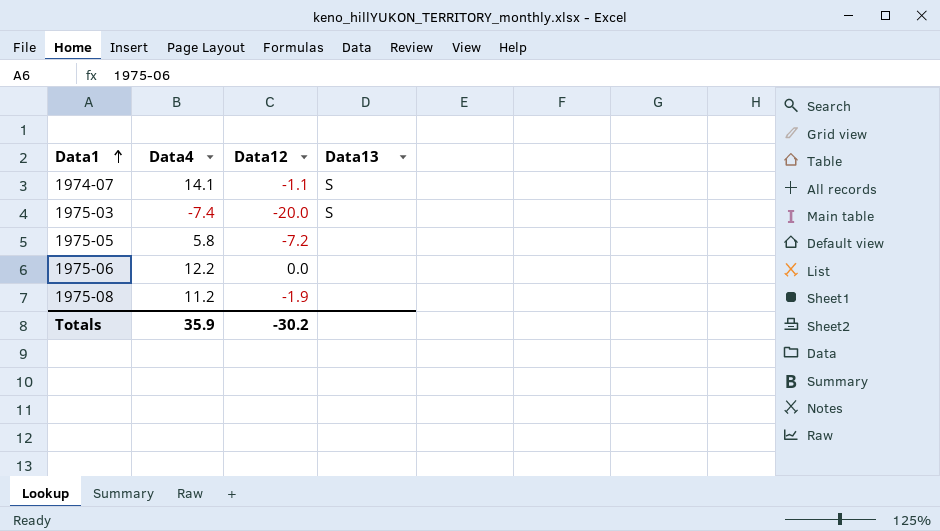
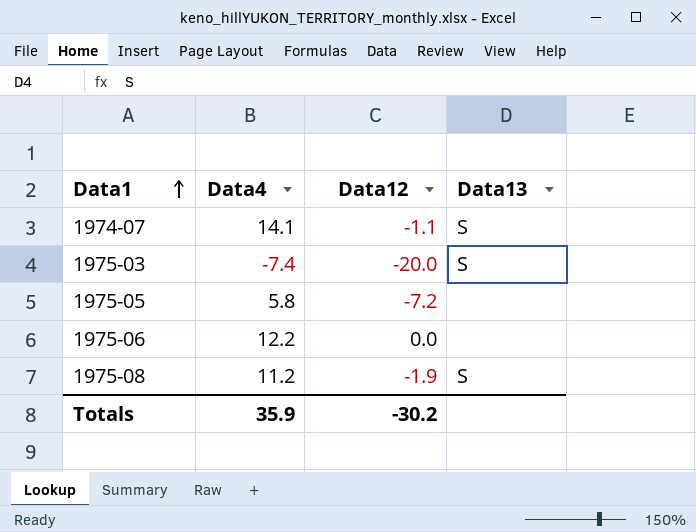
1975-08 | Data13: none -> S

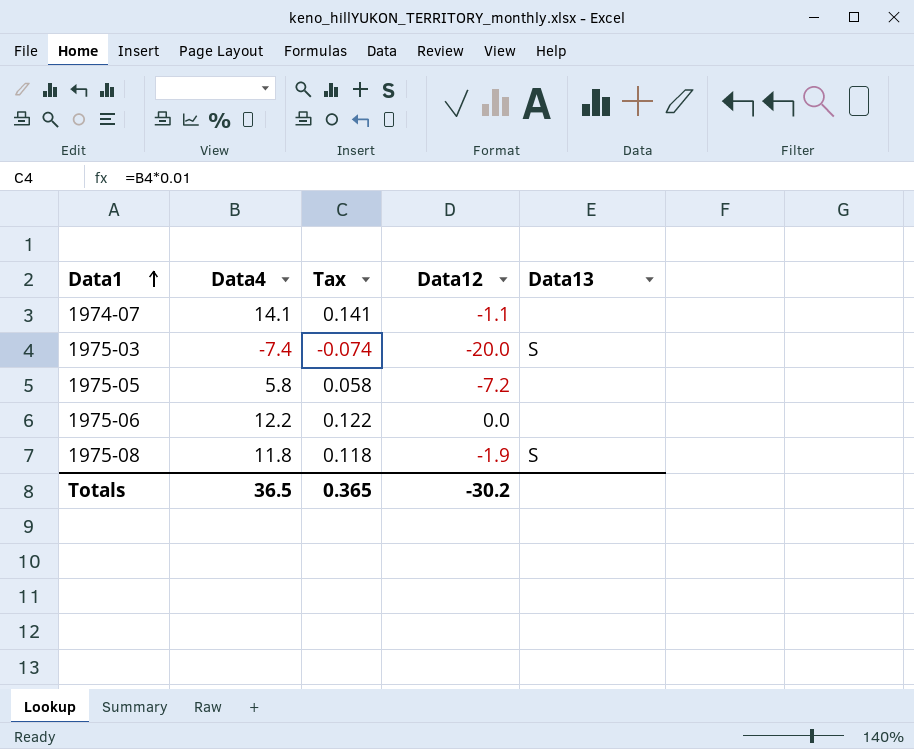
column Tax | formula: none -> [Data4] * 0.01
1974-07 | Data13: S -> none
1975-08 | Data4: 11.2 -> 11.8
Totals | Data4: 35.9 -> 36.5

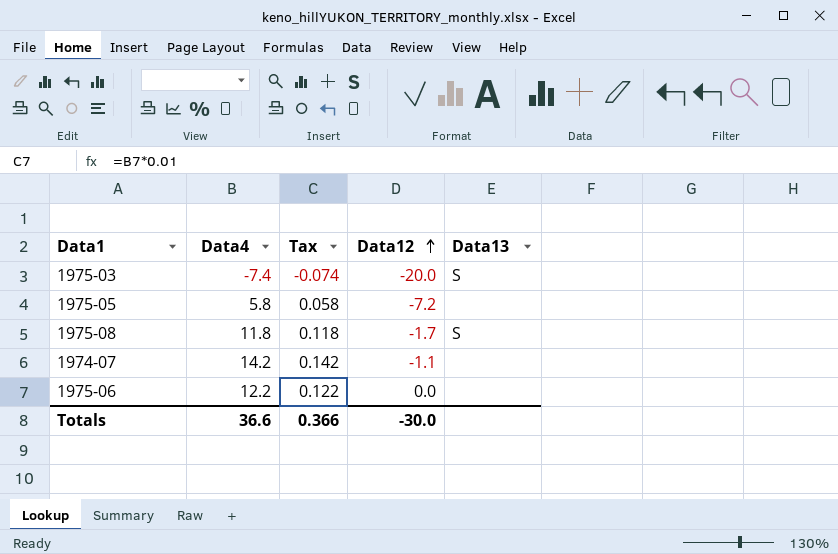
row order: Data1 ascending -> Data12 ascending
1975-08 | Data12: -1.9 -> -1.7
1974-07 | Data4: 14.1 -> 14.2
1974-07 | Tax: 0.141 -> 0.142
Totals | Data4: 36.5 -> 36.6
Totals | Tax: 0.365 -> 0.366
Totals | Data12: -30.2 -> -30.0

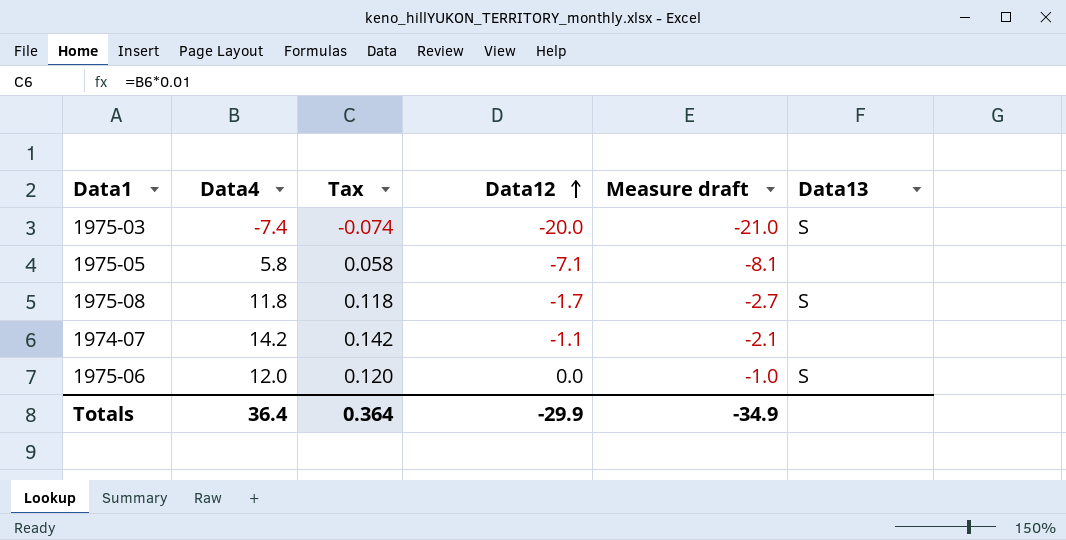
column Measure draft | formula: none -> [Data12] - 1
1975-05 | Data12: -7.2 -> -7.1
1975-06 | Data4: 12.2 -> 12.0
1975-06 | Tax: 0.122 -> 0.120
1975-06 | Data13: none -> S
Totals | Data4: 36.6 -> 36.4
Totals | Tax: 0.366 -> 0.364
Totals | Data12: -30.0 -> -29.9

